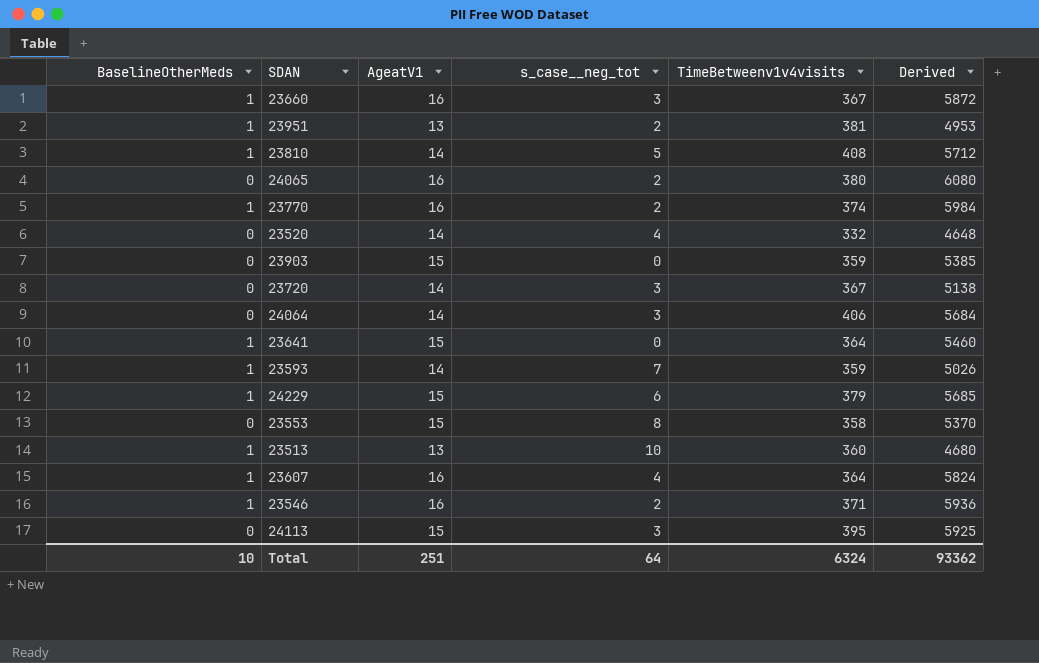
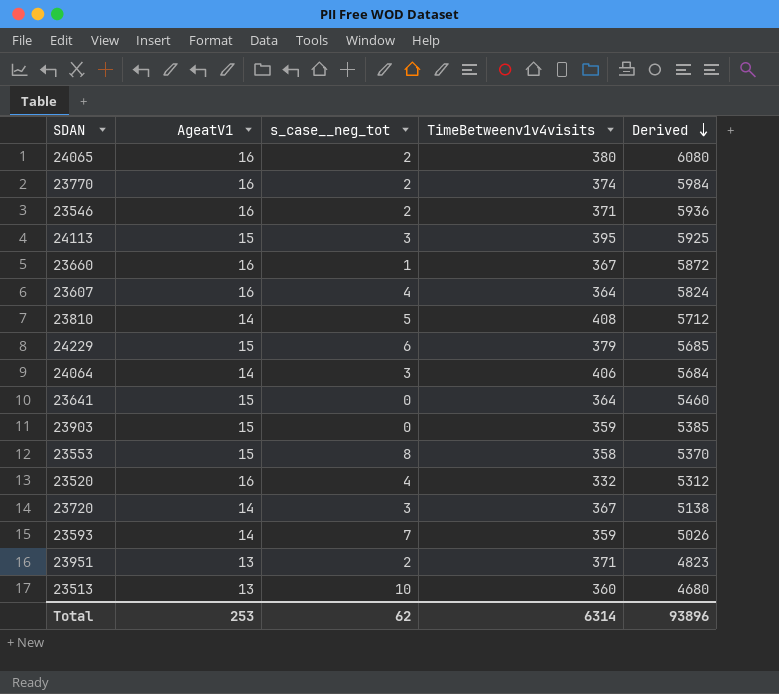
row order: none -> Derived descending
column BaselineOtherMeds | position: 1 -> none
23660 | s_case__neg_tot: 3 -> 1
23520 | AgeatV1: 14 -> 16
23520 | Derived: 4648 -> 5312
23951 | TimeBetweenv1v4visits: 381 -> 371
23951 | Derived: 4953 -> 4823
Total | AgeatV1: 251 -> 253
Total | s_case__neg_tot: 64 -> 62
Total | TimeBetweenv1v4visits: 6324 -> 6314
Total | Derived: 93362 -> 93896

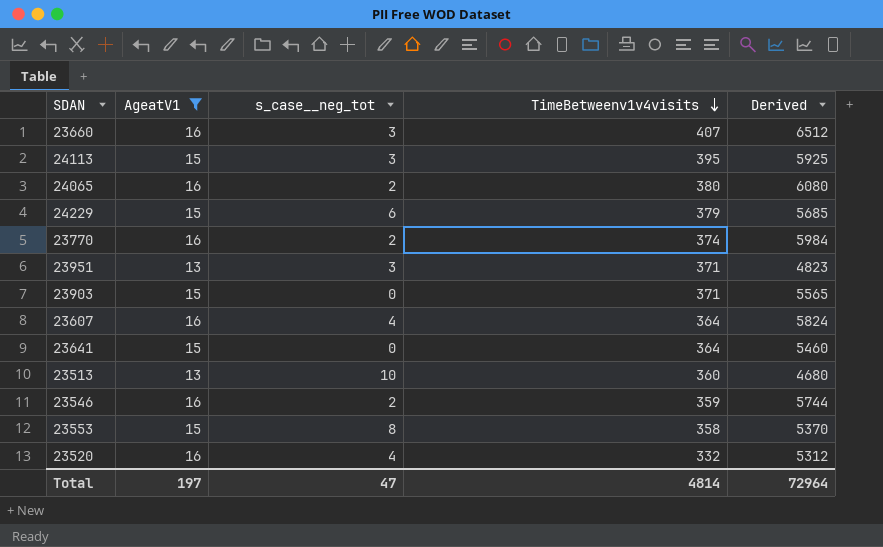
filter: none -> AgeatV1 != 14
row order: Derived descending -> TimeBetweenv1v4visits descending
23660 | s_case__neg_tot: 1 -> 3
23660 | TimeBetweenv1v4visits: 367 -> 407
23660 | Derived: 5872 -> 6512
23951 | s_case__neg_tot: 2 -> 3
23903 | TimeBetweenv1v4visits: 359 -> 371
23903 | Derived: 5385 -> 5565
23546 | TimeBetweenv1v4visits: 371 -> 359
23546 | Derived: 5936 -> 5744
Total | AgeatV1: 253 -> 197
Total | s_case__neg_tot: 62 -> 47
Total | TimeBetweenv1v4visits: 6314 -> 4814
Total | Derived: 93896 -> 72964

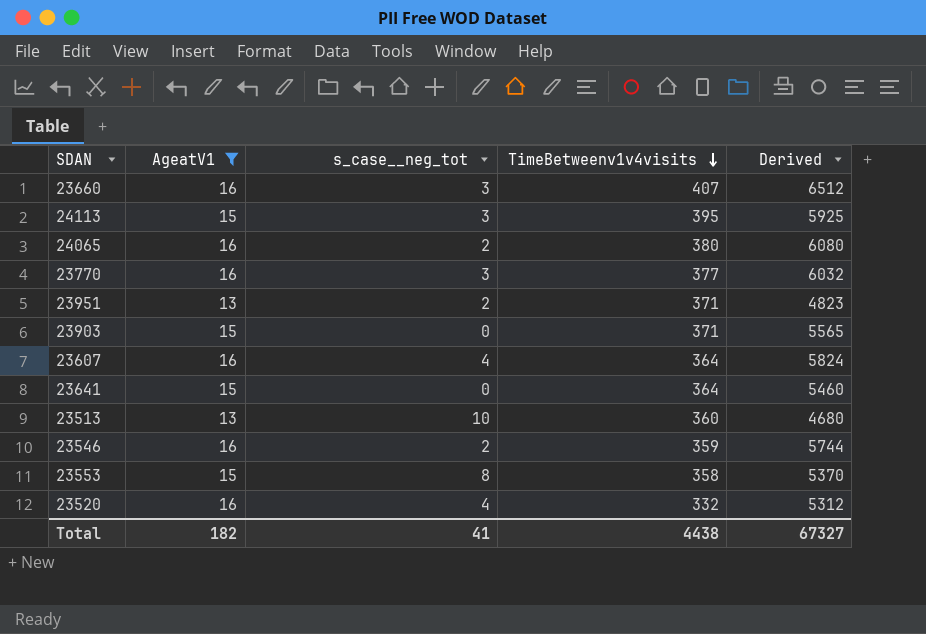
row 24229: 15 | 6 | 379 | 5685 -> none
23770 | s_case__neg_tot: 2 -> 3
23770 | TimeBetweenv1v4visits: 374 -> 377
23770 | Derived: 5984 -> 6032
23951 | s_case__neg_tot: 3 -> 2
Total | AgeatV1: 197 -> 182
Total | s_case__neg_tot: 47 -> 41
Total | TimeBetweenv1v4visits: 4814 -> 4438
Total | Derived: 72964 -> 67327

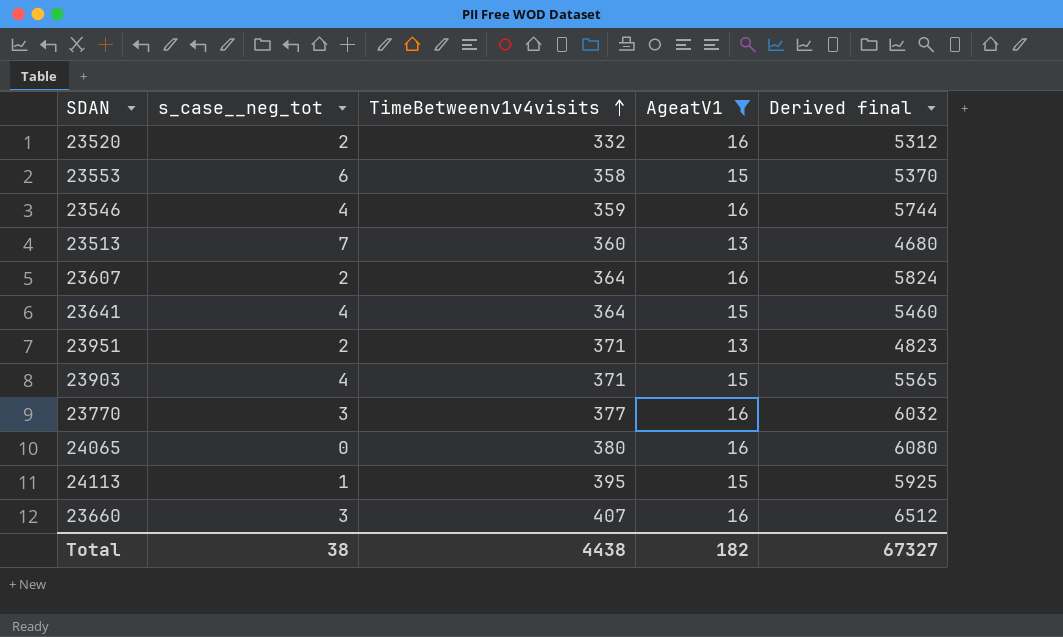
row order: TimeBetweenv1v4visits descending -> TimeBetweenv1v4visits ascending
column AgeatV1 | position: 2 -> 4
column name: Derived -> Derived final
23520 | s_case__neg_tot: 4 -> 2
23553 | s_case__neg_tot: 8 -> 6
23546 | s_case__neg_tot: 2 -> 4
23513 | s_case__neg_tot: 10 -> 7
23607 | s_case__neg_tot: 4 -> 2
23641 | s_case__neg_tot: 0 -> 4
23903 | s_case__neg_tot: 0 -> 4
24065 | s_case__neg_tot: 2 -> 0
24113 | s_case__neg_tot: 3 -> 1
Total | s_case__neg_tot: 41 -> 38

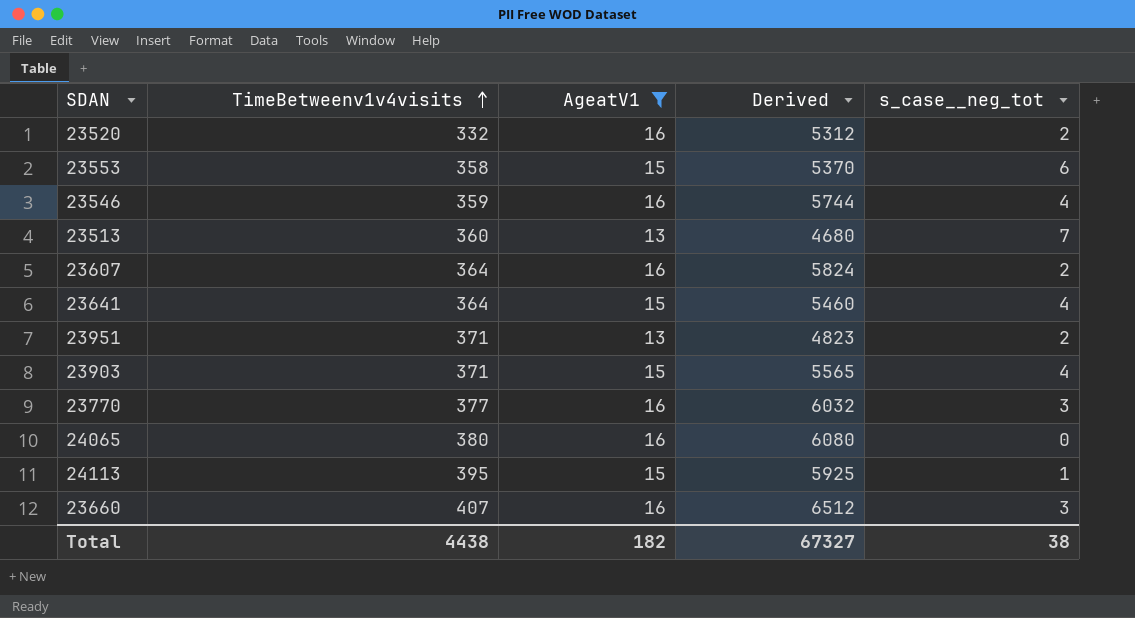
column name: Derived final -> Derived
column s_case__neg_tot | position: 2 -> 5

